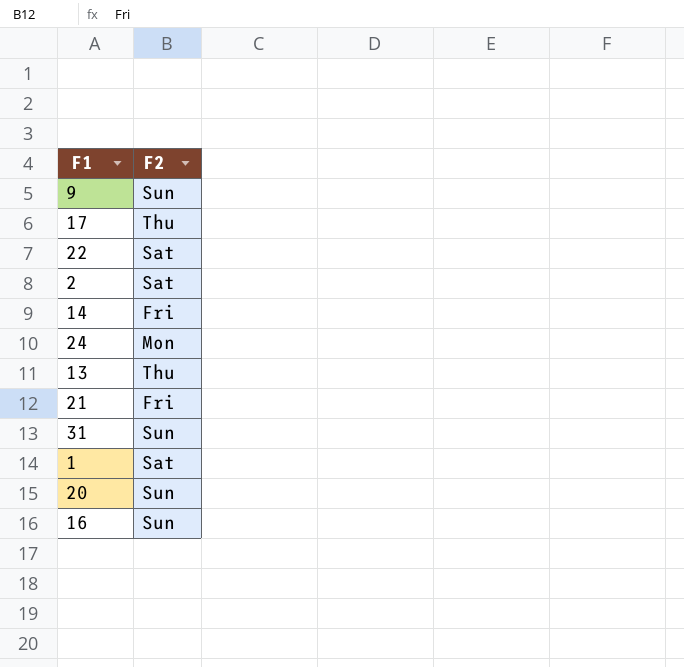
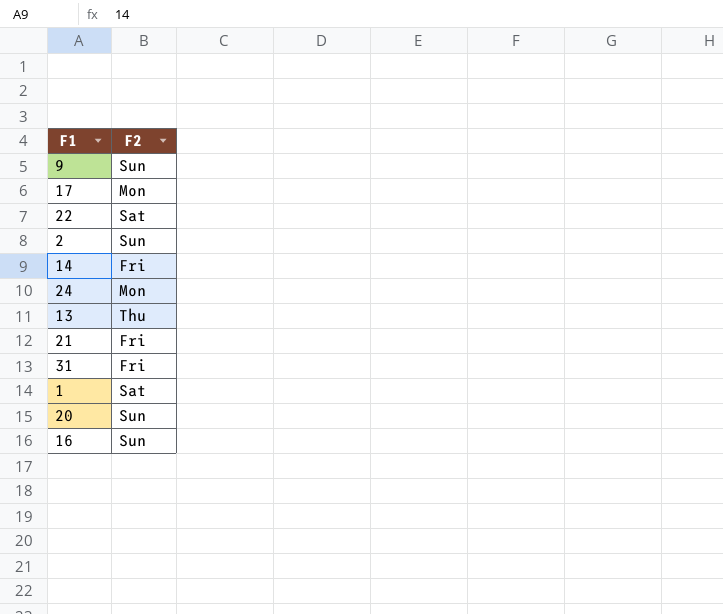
17 | F2: Thu -> Mon
2 | F2: Sat -> Sun
31 | F2: Sun -> Fri

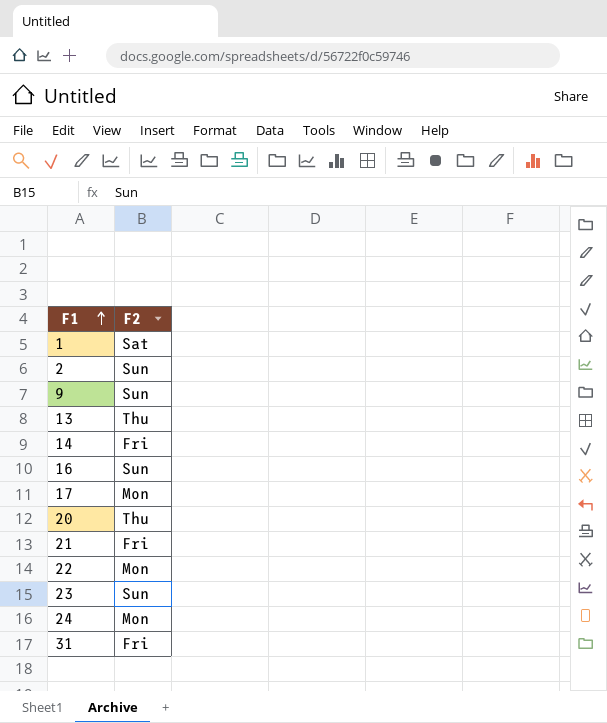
row order: none -> F1 ascending
20 | F2: Sun -> Thu
22 | F2: Sat -> Mon
row 23: none -> Sun

